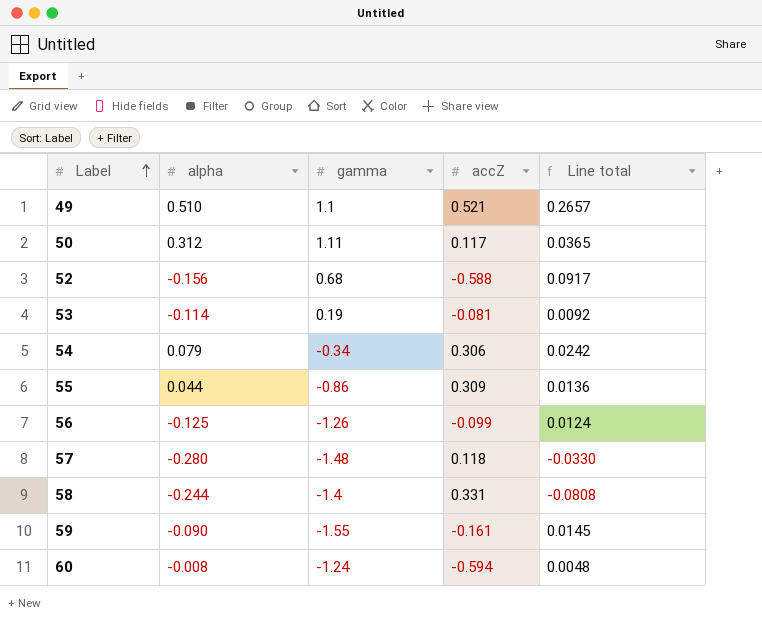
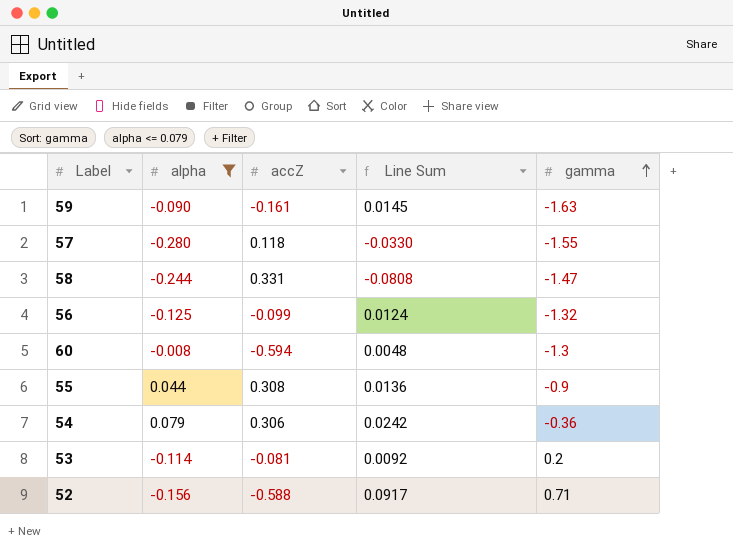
filter: none -> alpha <= 0.079
row order: Label ascending -> gamma ascending
column name: Line total -> Line Sum
column gamma | position: 3 -> 5
59 | gamma: -1.55 -> -1.63
57 | gamma: -1.48 -> -1.55
58 | gamma: -1.4 -> -1.47
56 | gamma: -1.26 -> -1.32
60 | gamma: -1.24 -> -1.3
55 | accZ: 0.309 -> 0.308
55 | gamma: -0.86 -> -0.9
54 | gamma: -0.34 -> -0.36
53 | gamma: 0.19 -> 0.2
52 | gamma: 0.68 -> 0.71

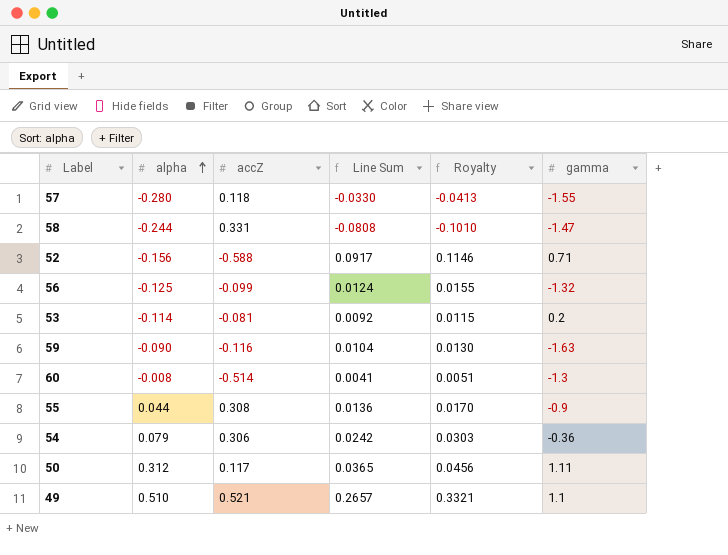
filter: alpha <= 0.079 -> none
row order: gamma ascending -> alpha ascending
column Royalty | formula: none -> [Line Sum] * 1.25
59 | accZ: -0.161 -> -0.116
59 | Line Sum: 0.0145 -> 0.0104
60 | accZ: -0.594 -> -0.514
60 | Line Sum: 0.0048 -> 0.0041

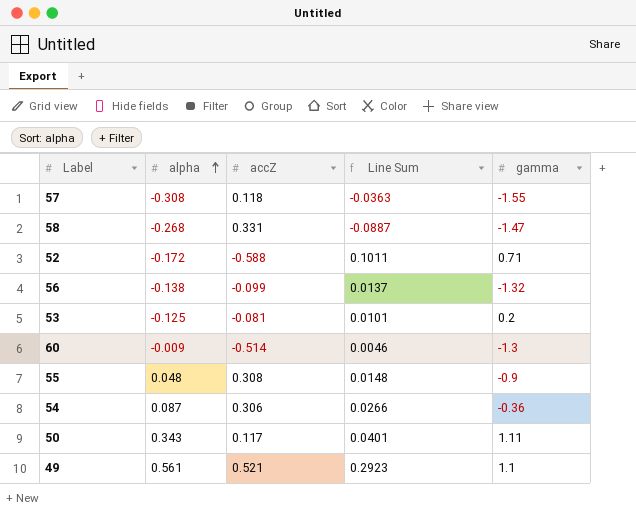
column Royalty | formula: [Line Sum] * 1.25 -> none
row 59: -0.090 | -0.116 | 0.0104 | 0.0130 | -1.63 -> none
57 | alpha: -0.280 -> -0.308
57 | Line Sum: -0.0330 -> -0.0363
58 | alpha: -0.244 -> -0.268
58 | Line Sum: -0.0808 -> -0.0887
52 | alpha: -0.156 -> -0.172
52 | Line Sum: 0.0917 -> 0.1011
56 | alpha: -0.125 -> -0.138
56 | Line Sum: 0.0124 -> 0.0137
53 | alpha: -0.114 -> -0.125
53 | Line Sum: 0.0092 -> 0.0101
60 | alpha: -0.008 -> -0.009
60 | Line Sum: 0.0041 -> 0.0046
55 | alpha: 0.044 -> 0.048
55 | Line Sum: 0.0136 -> 0.0148
54 | alpha: 0.079 -> 0.087
54 | Line Sum: 0.0242 -> 0.0266
50 | alpha: 0.312 -> 0.343
50 | Line Sum: 0.0365 -> 0.0401
49 | alpha: 0.510 -> 0.561
49 | Line Sum: 0.2657 -> 0.2923

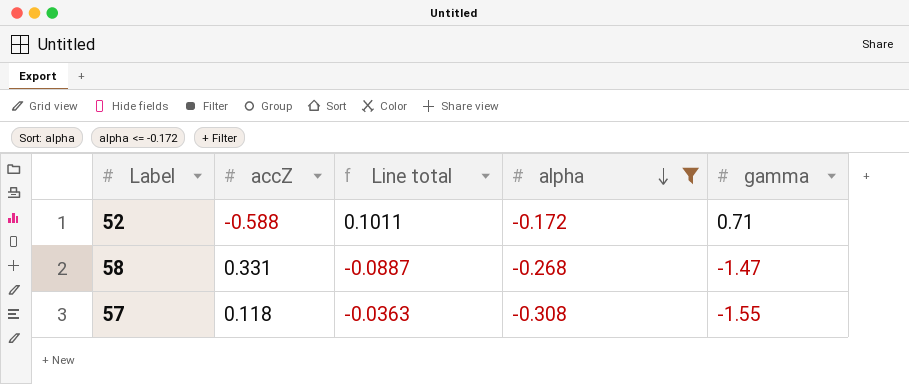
filter: none -> alpha <= -0.172
row order: alpha ascending -> alpha descending
column name: Line Sum -> Line total
column alpha | position: 2 -> 4

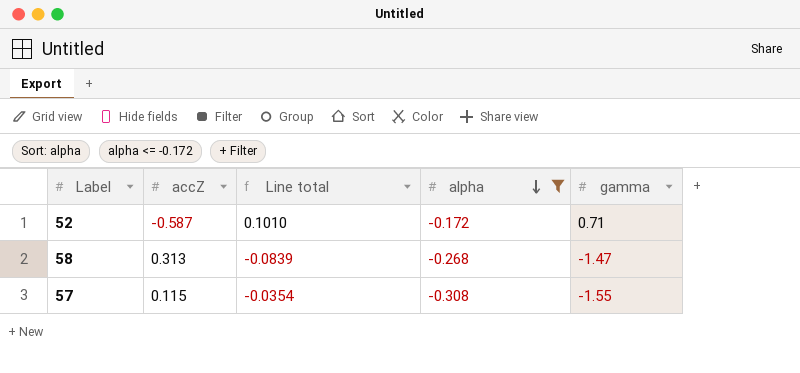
52 | accZ: -0.588 -> -0.587
52 | Line total: 0.1011 -> 0.1010
58 | accZ: 0.331 -> 0.313
58 | Line total: -0.0887 -> -0.0839
57 | accZ: 0.118 -> 0.115
57 | Line total: -0.0363 -> -0.0354

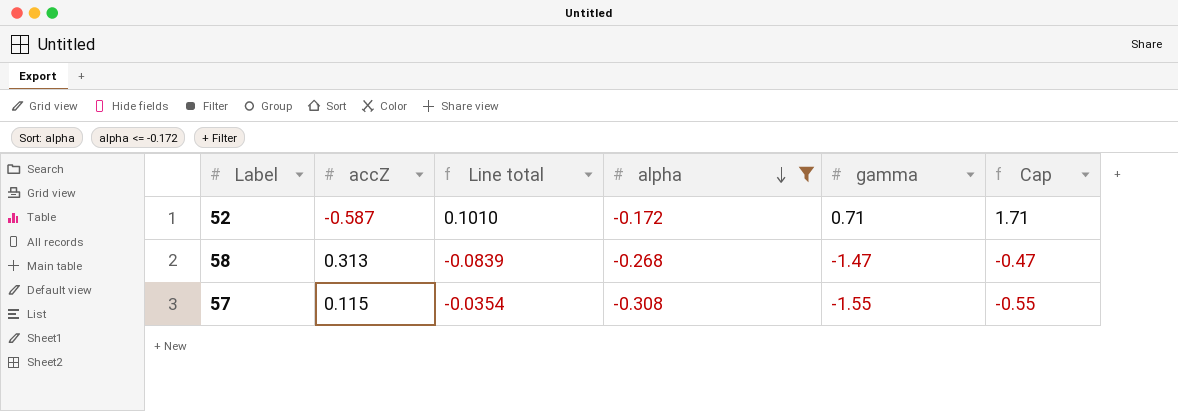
column Cap | formula: none -> [gamma] + 1

